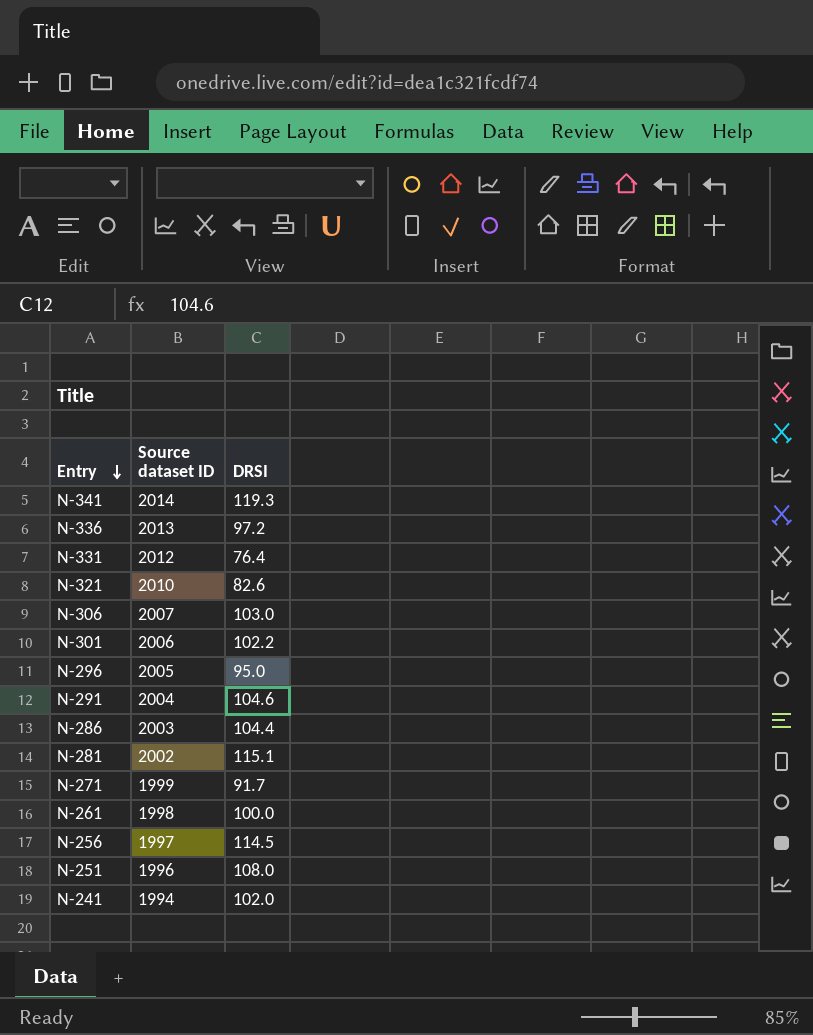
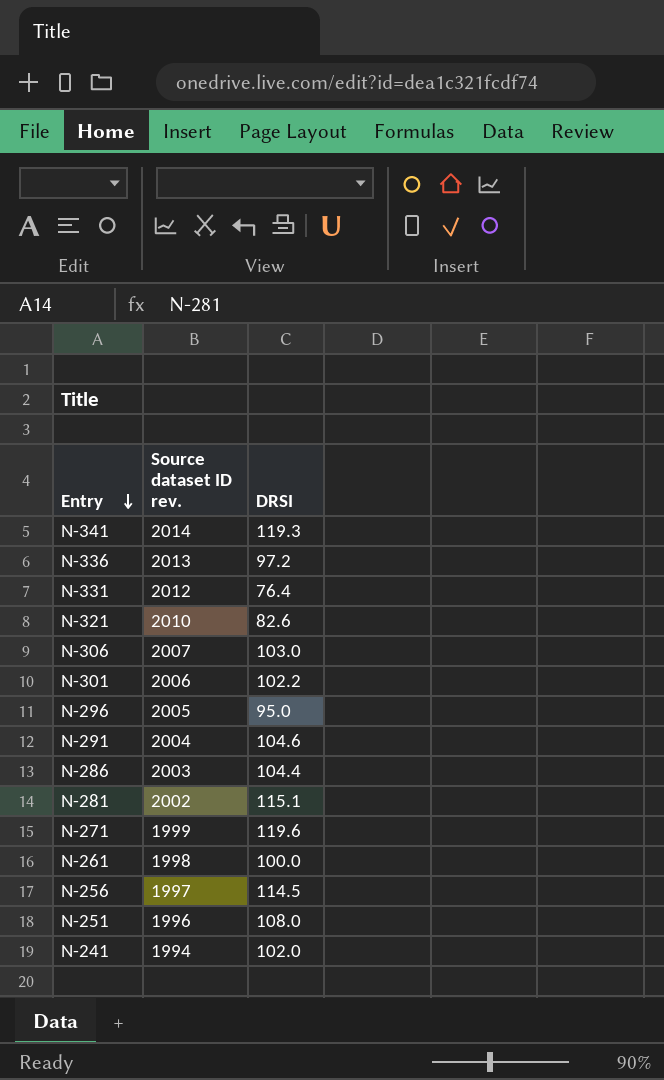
column name: Source dataset ID -> Source dataset ID rev.
N-271 | DRSI: 91.7 -> 119.6

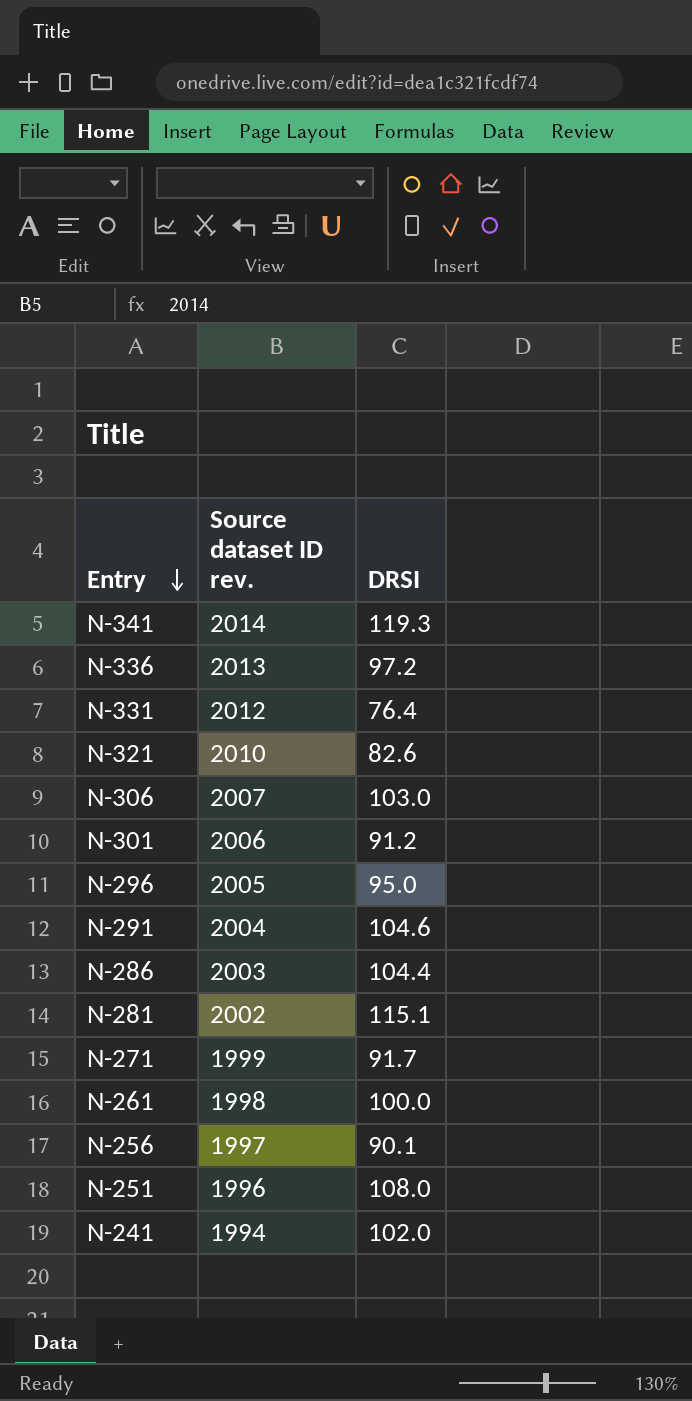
N-301 | DRSI: 102.2 -> 91.2
N-271 | DRSI: 119.6 -> 91.7
N-256 | DRSI: 114.5 -> 90.1

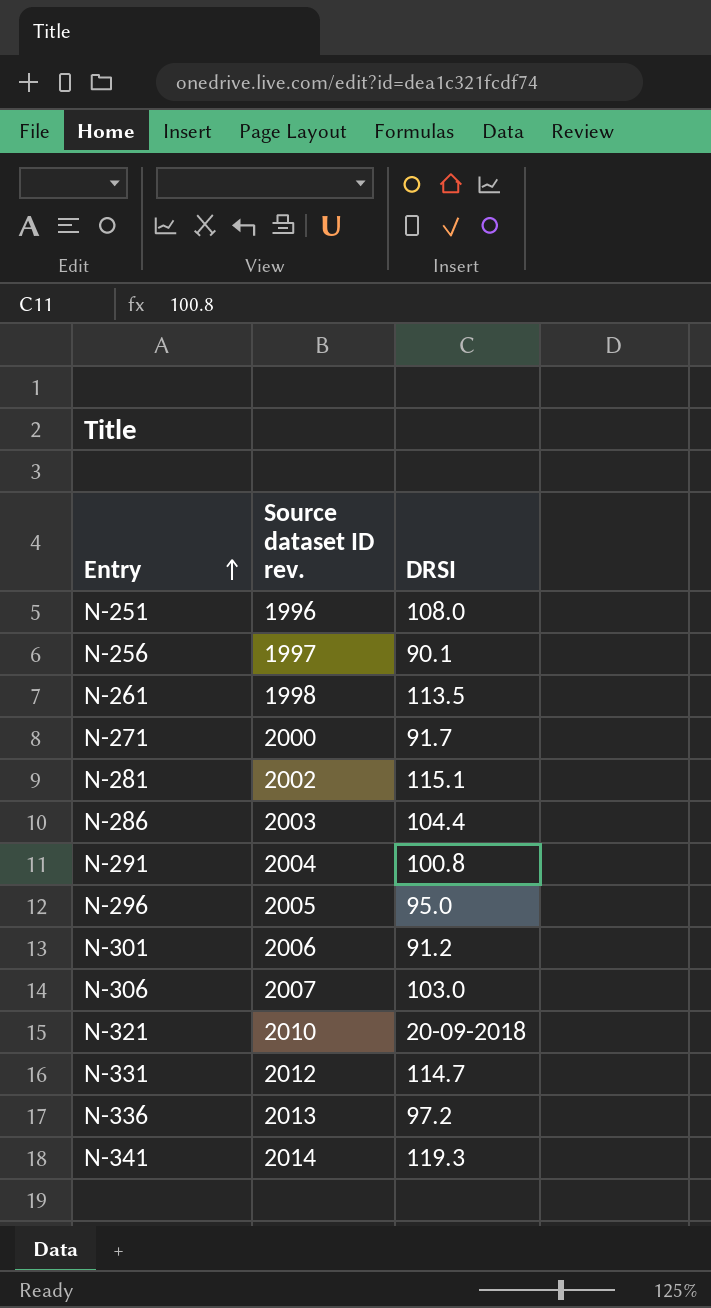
row order: Entry descending -> Entry ascending
row N-241: 1994 | 102.0 -> none
N-261 | DRSI: 100.0 -> 113.5
N-271 | Source dataset ID rev.: 1999 -> 2000
N-291 | DRSI: 104.6 -> 100.8
N-321 | DRSI: 82.6 -> 20-09-2018
N-331 | DRSI: 76.4 -> 114.7

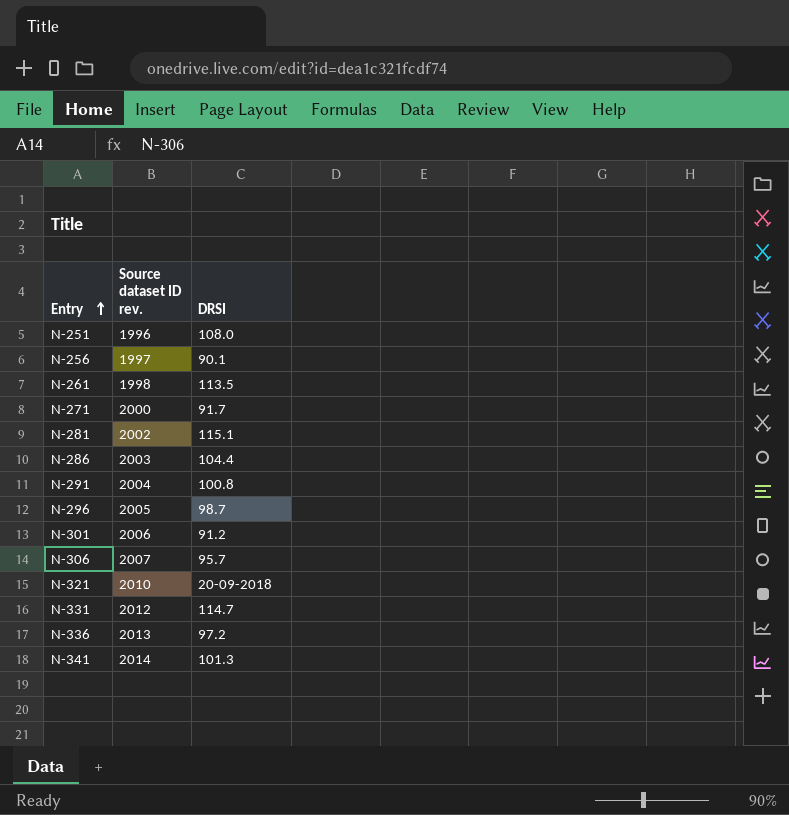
N-296 | DRSI: 95.0 -> 98.7
N-306 | DRSI: 103.0 -> 95.7
N-341 | DRSI: 119.3 -> 101.3

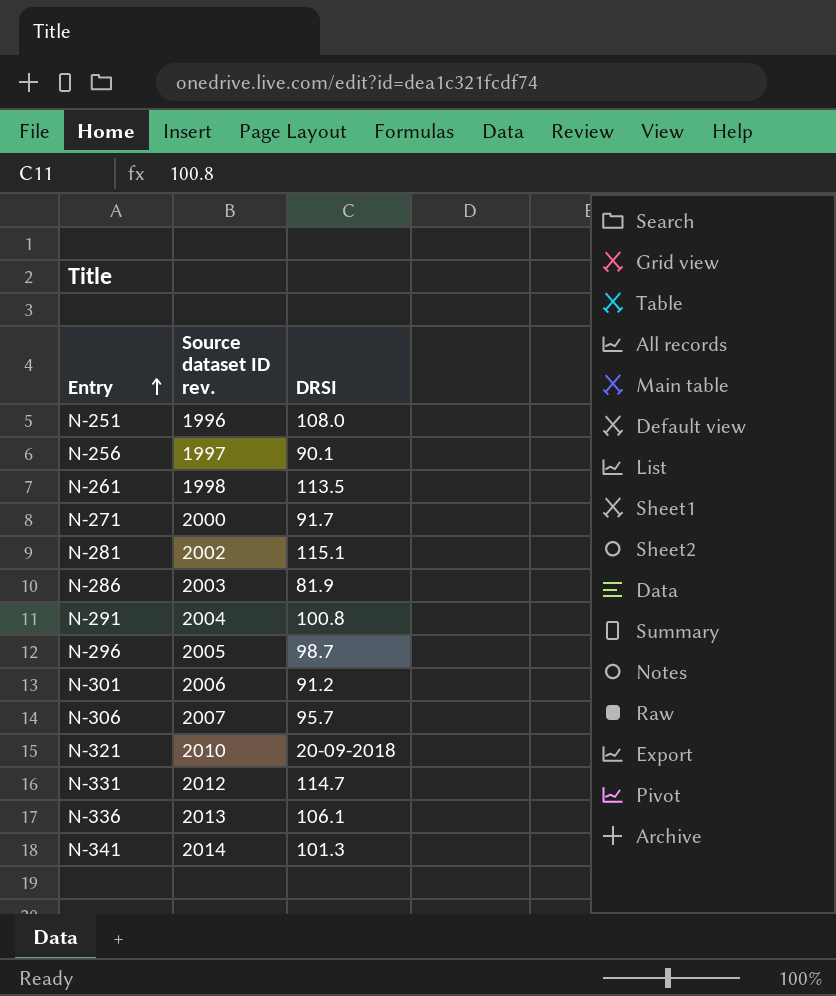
N-286 | DRSI: 104.4 -> 81.9
N-336 | DRSI: 97.2 -> 106.1

